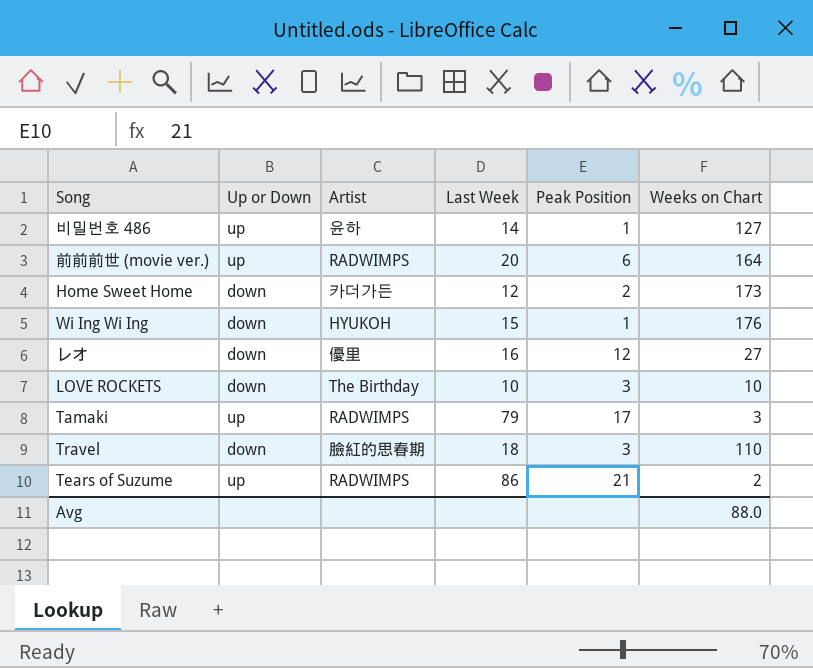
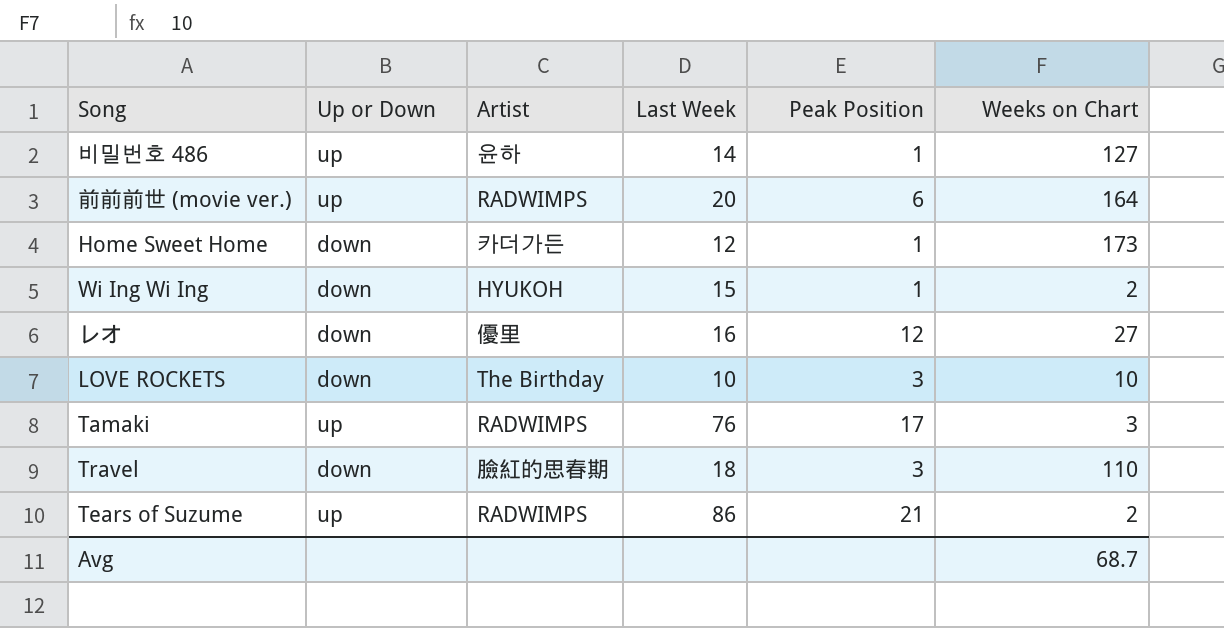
Home Sweet Home | Peak Position: 2 -> 1
Wi Ing Wi Ing | Weeks on Chart: 176 -> 2
Tamaki | Last Week: 79 -> 76
Avg | Weeks on Chart: 88.0 -> 68.7

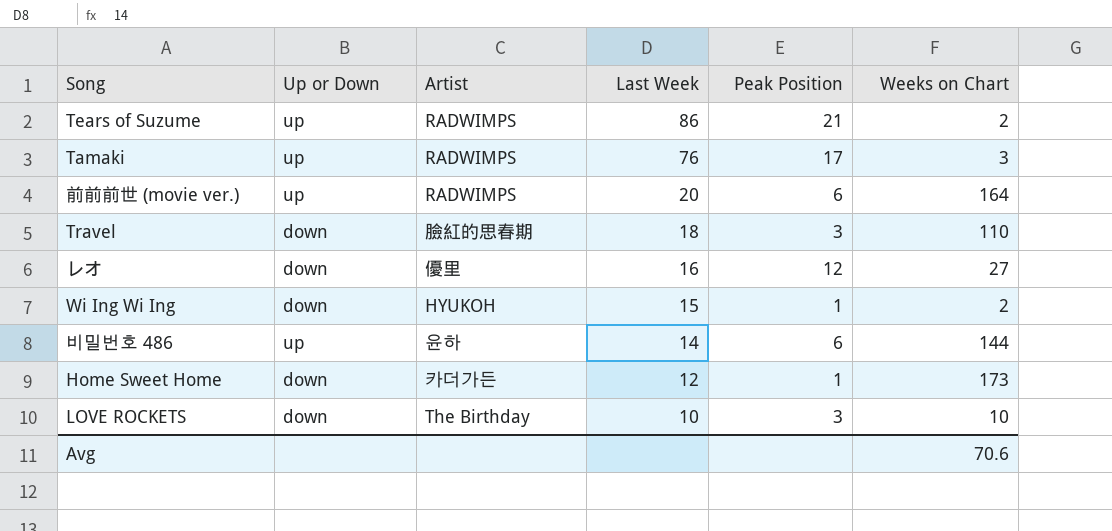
row order: none -> Last Week descending
비밀번호 486 | Peak Position: 1 -> 6
비밀번호 486 | Weeks on Chart: 127 -> 144
Avg | Weeks on Chart: 68.7 -> 70.6

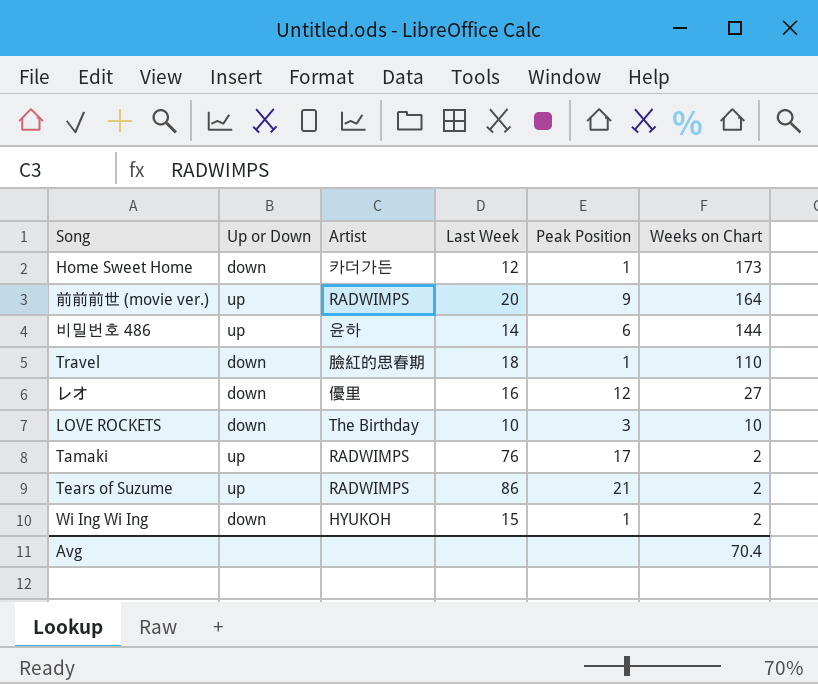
row order: Last Week descending -> Weeks on Chart descending
前前前世 (movie ver.) | Peak Position: 6 -> 9
Travel | Peak Position: 3 -> 1
Tamaki | Weeks on Chart: 3 -> 2
Avg | Weeks on Chart: 70.6 -> 70.4

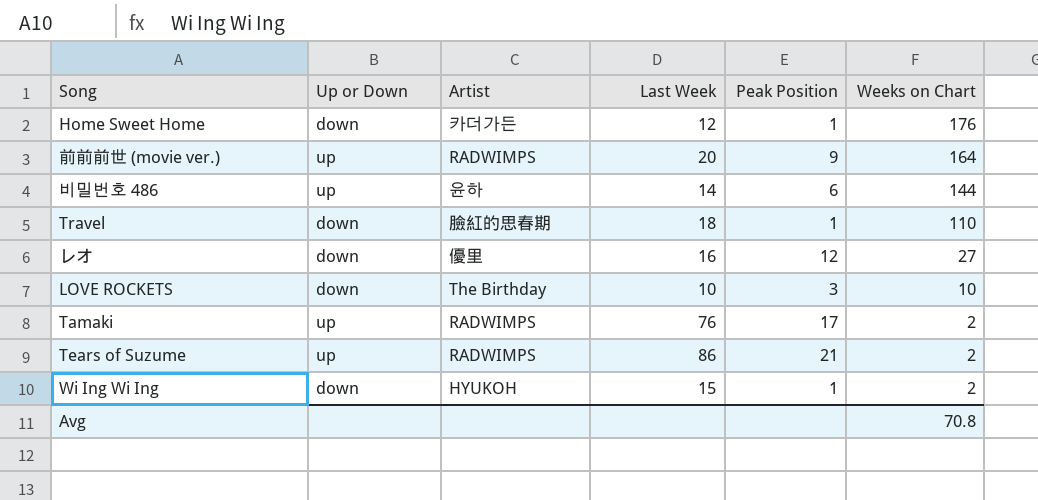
Home Sweet Home | Weeks on Chart: 173 -> 176
Avg | Weeks on Chart: 70.4 -> 70.8

